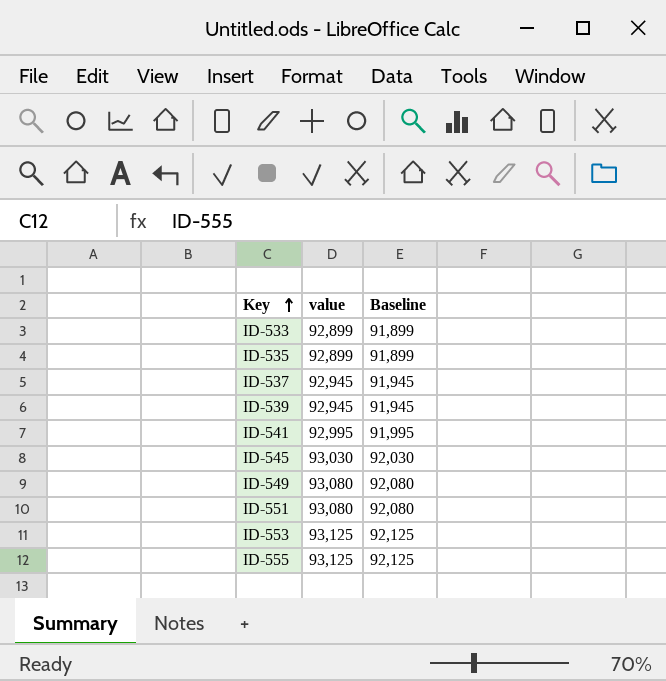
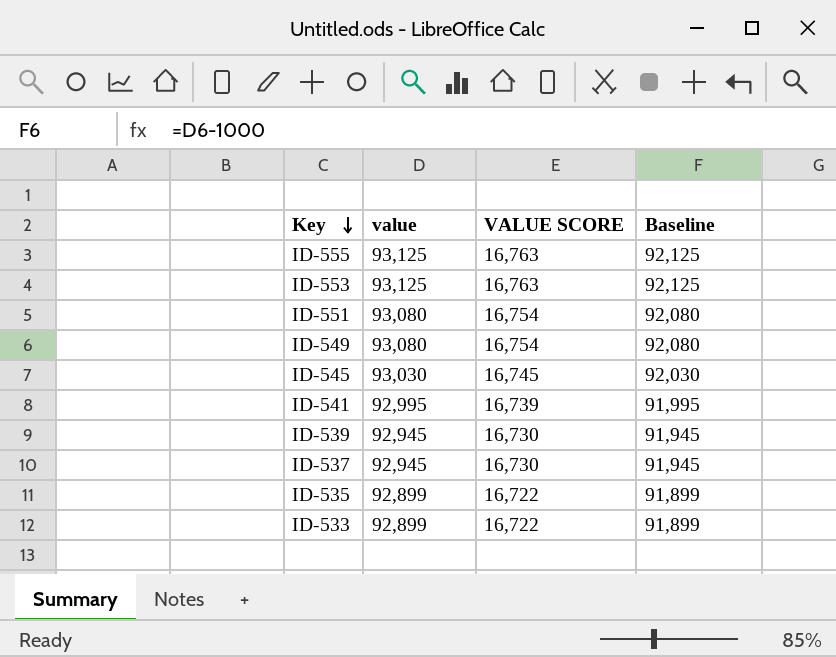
row order: Key ascending -> Key descending
column VALUE SCORE | formula: none -> [value] * 0.18

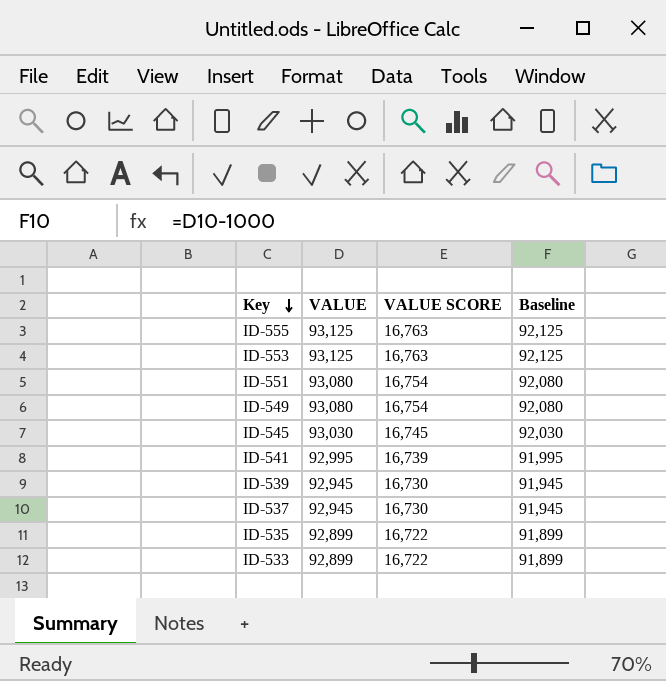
column name: value -> VALUE

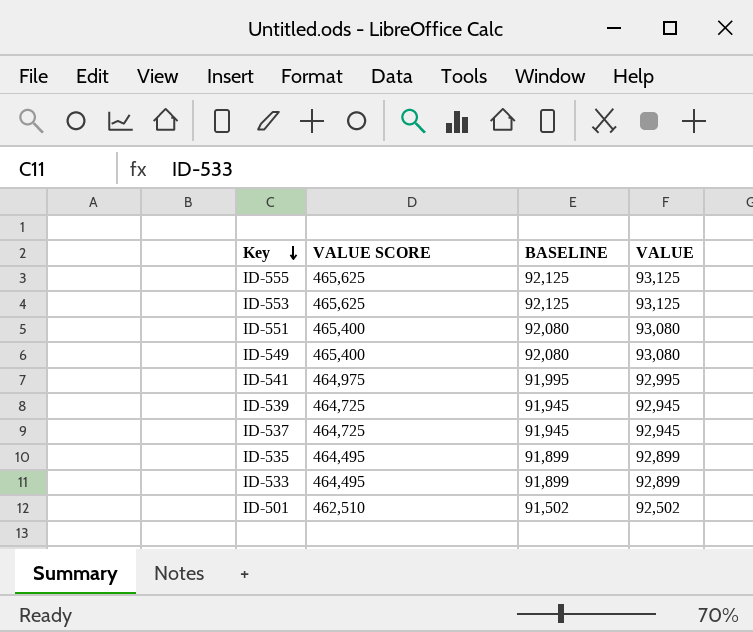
column VALUE SCORE | formula: [VALUE] * 0.18 -> [VALUE] * 5
column name: Baseline -> BASELINE
column VALUE | position: 2 -> 4
row ID-545: 93,030 | 16,745 | 92,030 -> none
row ID-501: none -> 462,510 | 91,502 | 92,502

